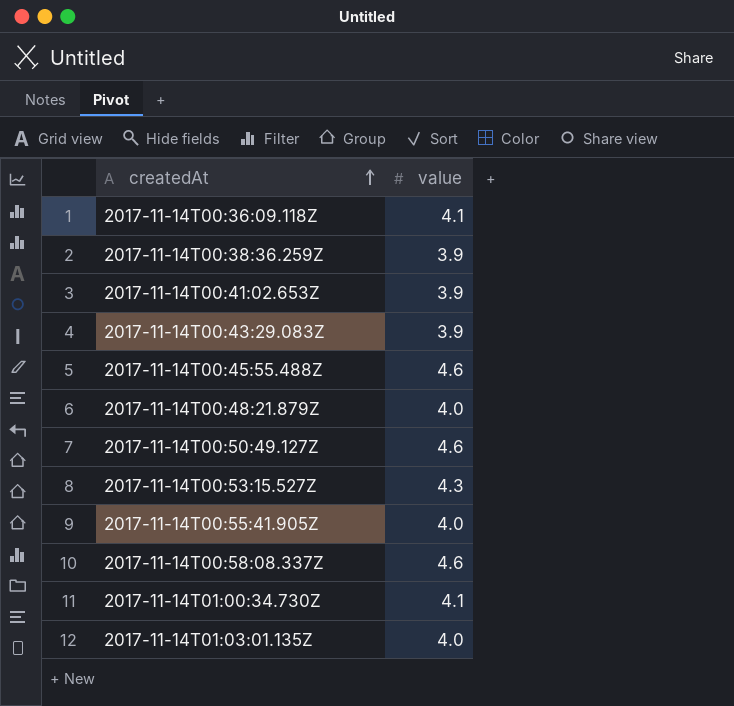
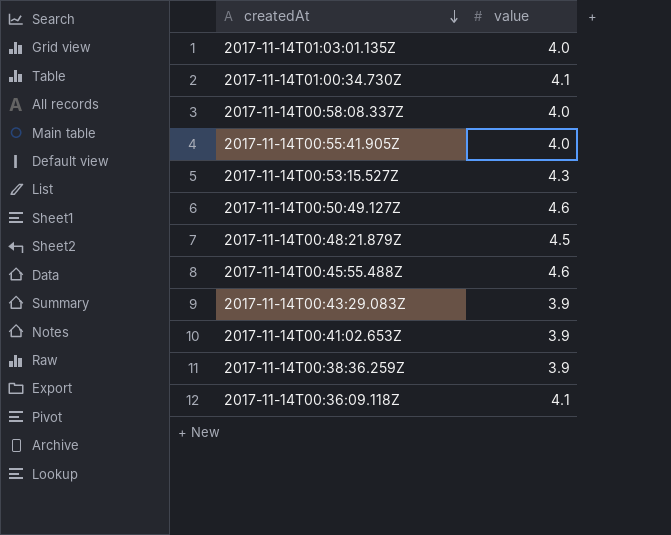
row order: createdAt ascending -> createdAt descending
2017-11-14T00:58:08.337Z | value: 4.6 -> 4.0
2017-11-14T00:48:21.879Z | value: 4.0 -> 4.5

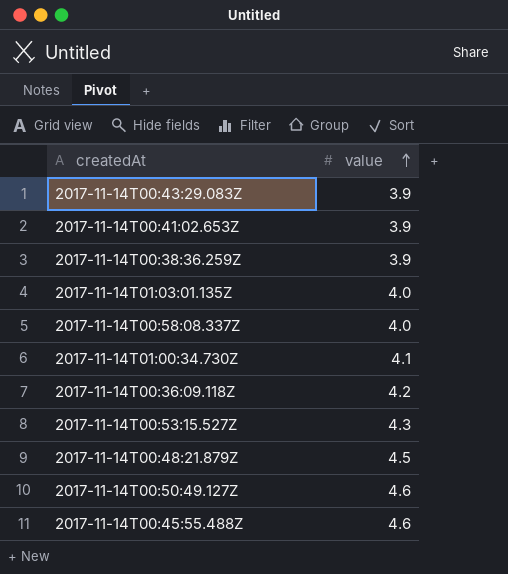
row order: createdAt descending -> value ascending
row 2017-11-14T00:55:41.905Z: 4.0 -> none
2017-11-14T00:36:09.118Z | value: 4.1 -> 4.2

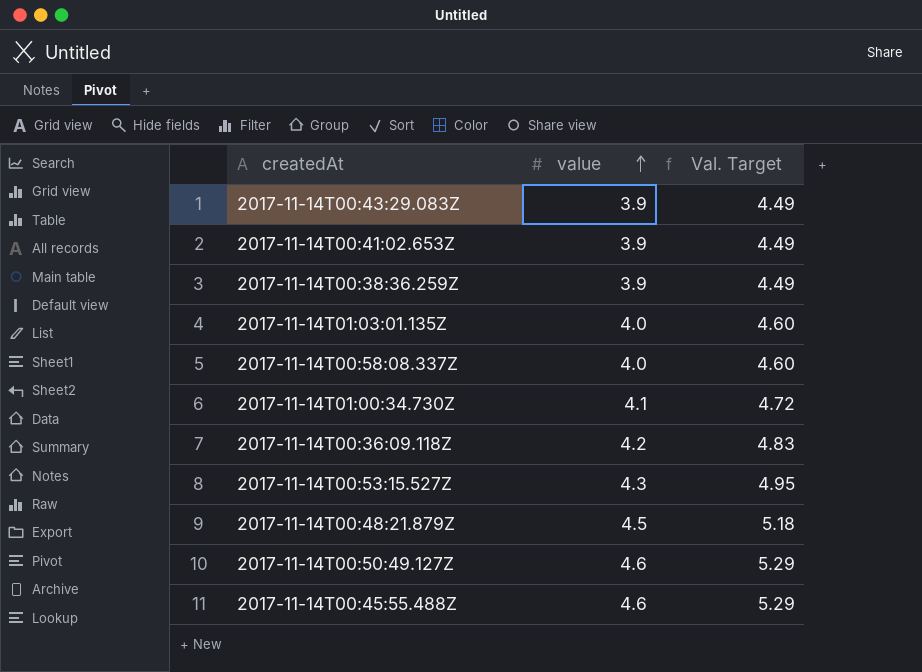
column Val. Target | formula: none -> [value] * 1.15

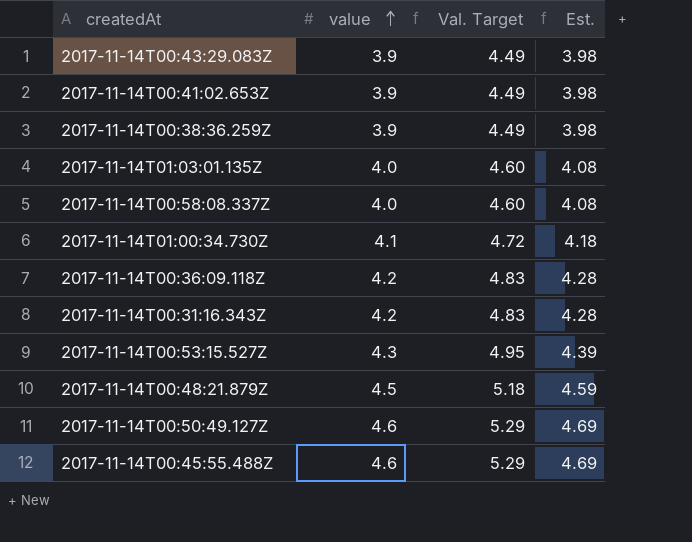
column Est. | formula: none -> [value] * 1.02
row 2017-11-14T00:31:16.343Z: none -> 4.2 | 4.83 | 4.28

